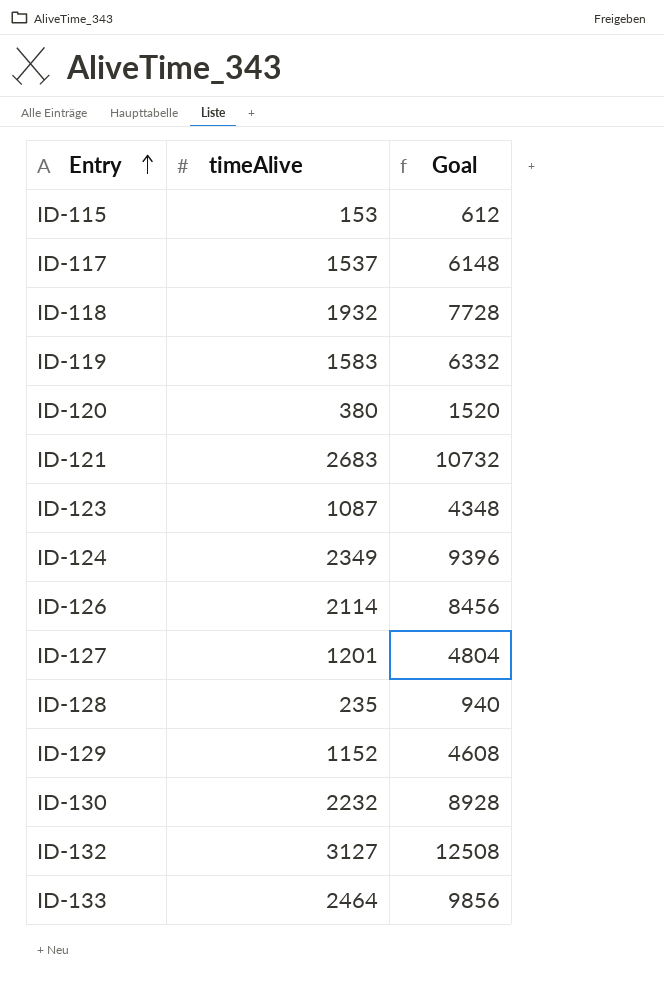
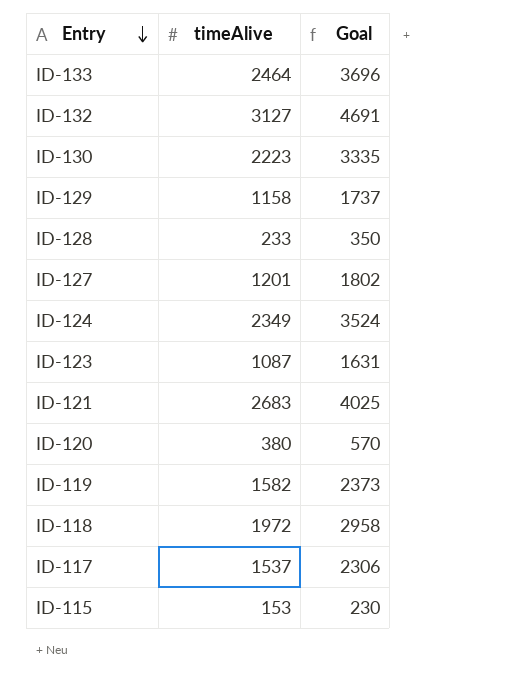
row order: Entry ascending -> Entry descending
column Goal | formula: [timeAlive] * 4 -> [timeAlive] * 1.5
row ID-126: 2114 | 8456 -> none
ID-130 | timeAlive: 2232 -> 2223
ID-129 | timeAlive: 1152 -> 1158
ID-128 | timeAlive: 235 -> 233
ID-119 | timeAlive: 1583 -> 1582
ID-118 | timeAlive: 1932 -> 1972

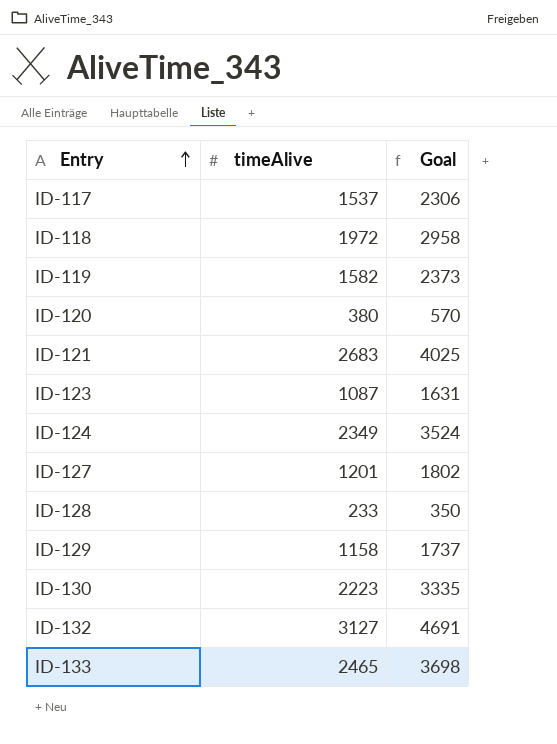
row order: Entry descending -> Entry ascending
row ID-115: 153 | 230 -> none
ID-133 | timeAlive: 2464 -> 2465
ID-133 | Goal: 3696 -> 3698

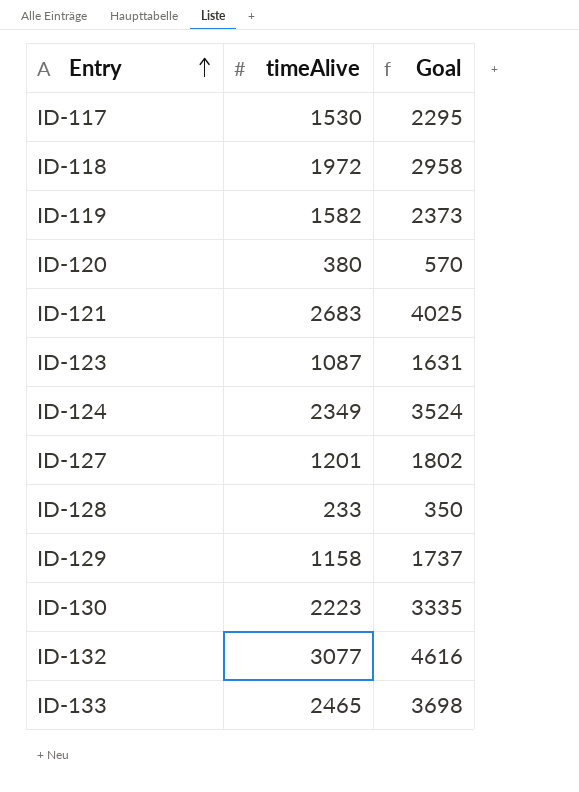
ID-117 | timeAlive: 1537 -> 1530
ID-117 | Goal: 2306 -> 2295
ID-132 | timeAlive: 3127 -> 3077
ID-132 | Goal: 4691 -> 4616

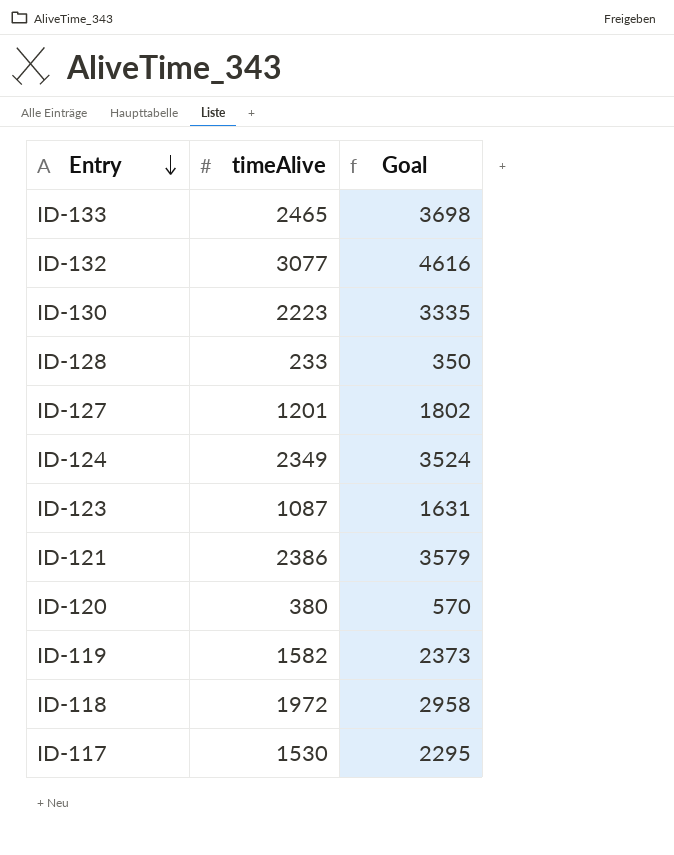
row order: Entry ascending -> Entry descending
row ID-129: 1158 | 1737 -> none
ID-121 | timeAlive: 2683 -> 2386
ID-121 | Goal: 4025 -> 3579

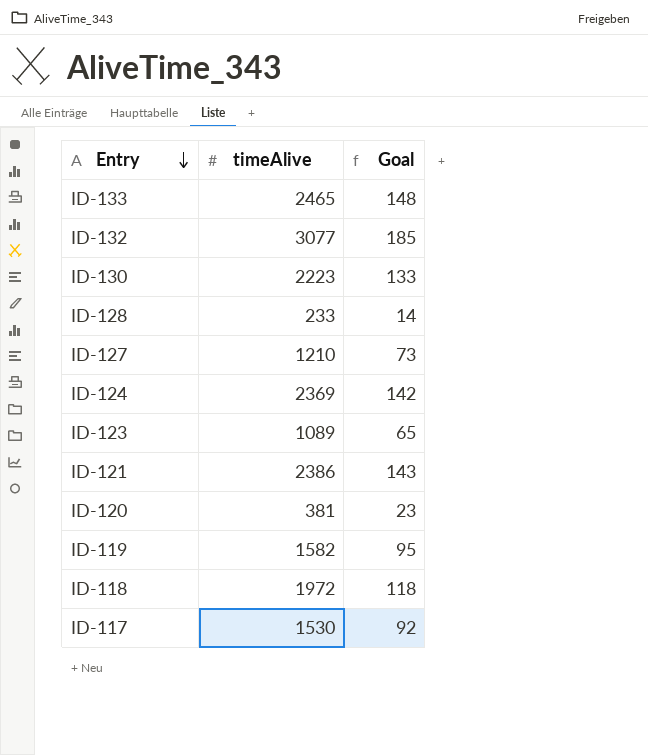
column Goal | formula: [timeAlive] * 1.5 -> [timeAlive] * 0.06
ID-127 | timeAlive: 1201 -> 1210
ID-124 | timeAlive: 2349 -> 2369
ID-123 | timeAlive: 1087 -> 1089
ID-120 | timeAlive: 380 -> 381

